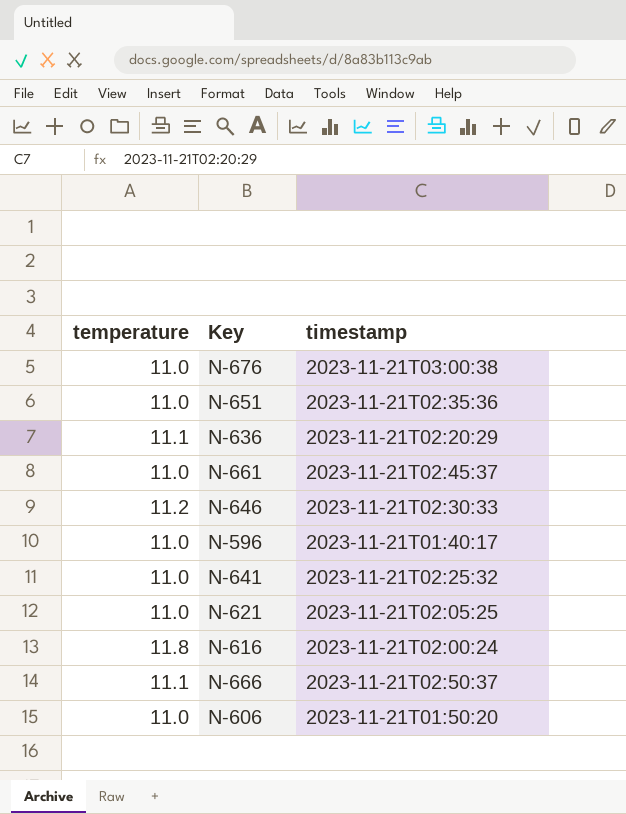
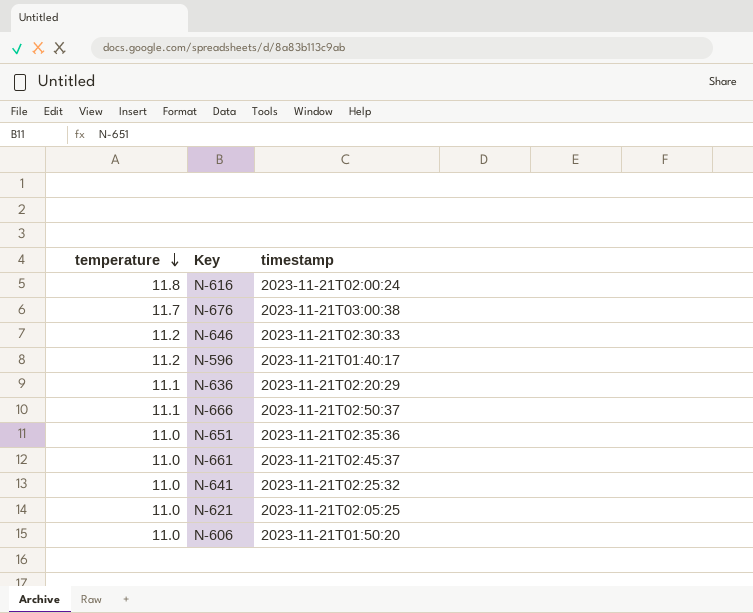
row order: none -> temperature descending
N-676 | temperature: 11.0 -> 11.7
N-596 | temperature: 11.0 -> 11.2

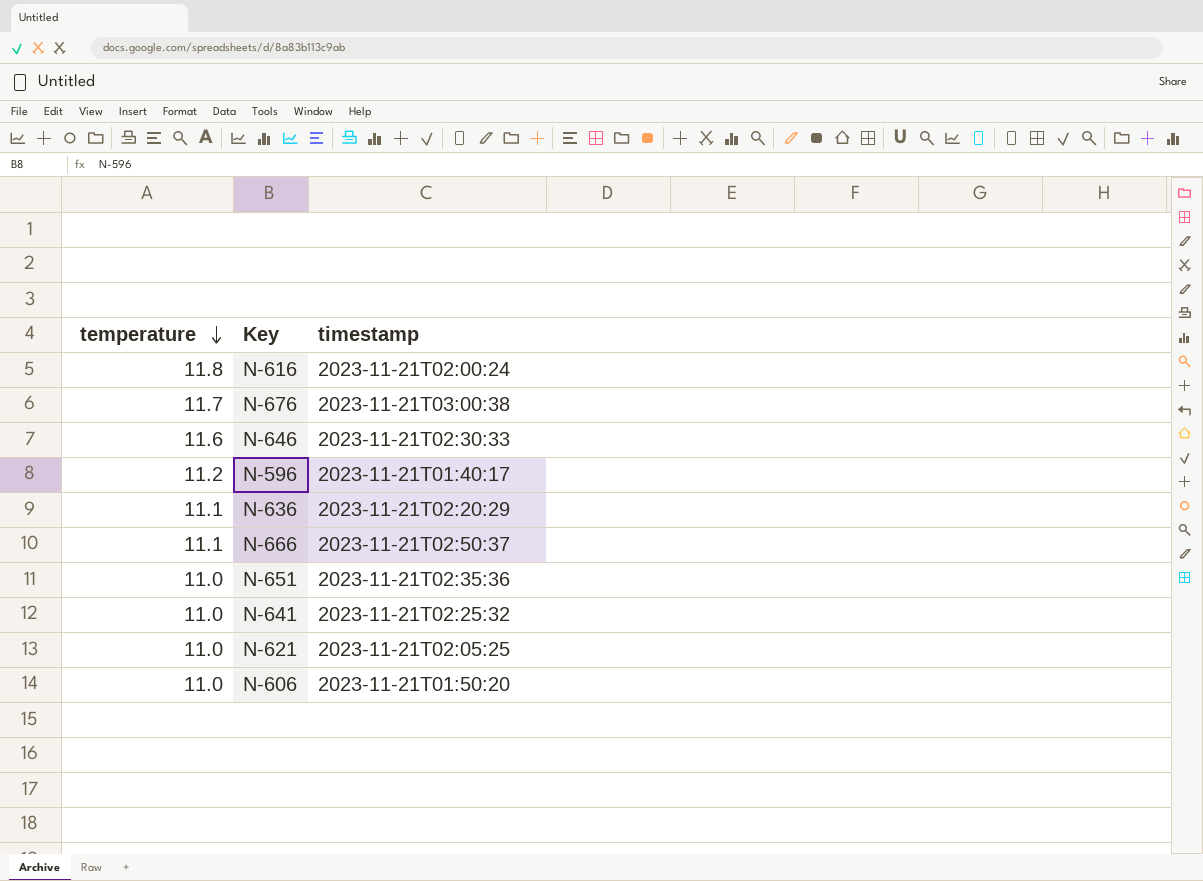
row N-661: 11.0 | 2023-11-21T02:45:37 -> none
N-646 | temperature: 11.2 -> 11.6

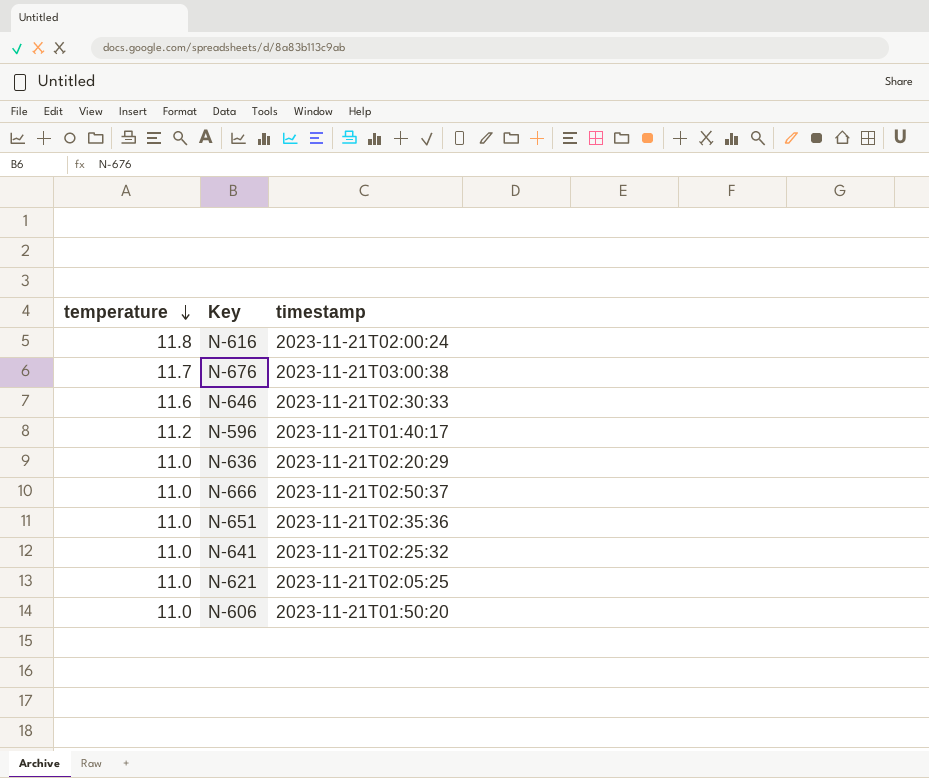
N-636 | temperature: 11.1 -> 11.0
N-666 | temperature: 11.1 -> 11.0

